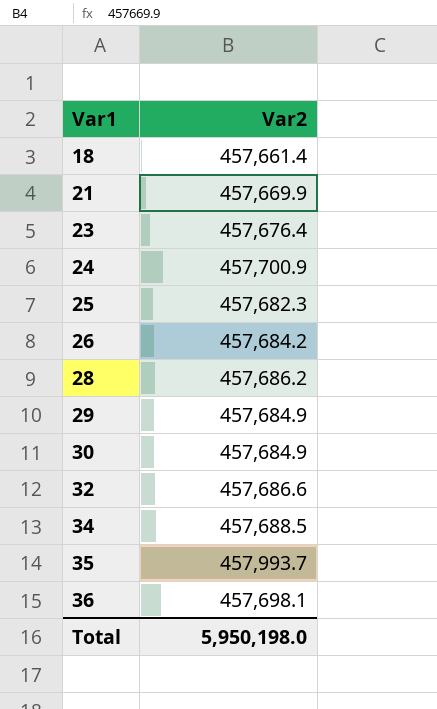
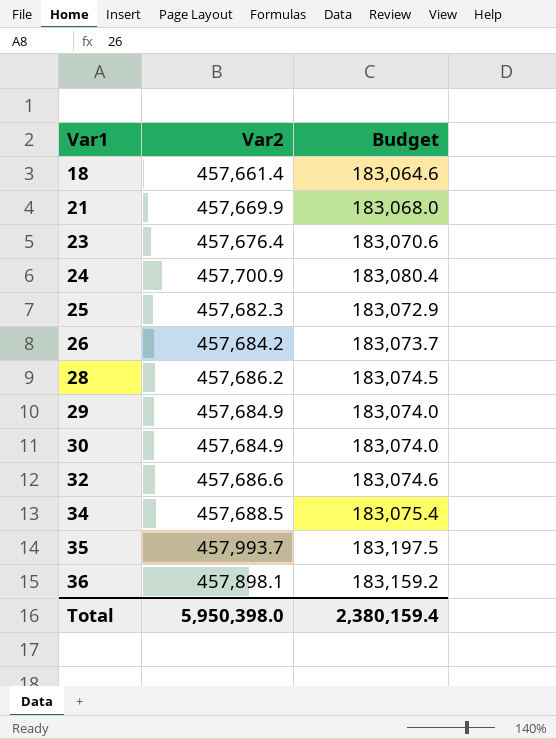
column Budget | formula: none -> [Var2] * 0.4
36 | Var2: 457,698.1 -> 457,898.1
Total | Var2: 5,950,198.0 -> 5,950,398.0

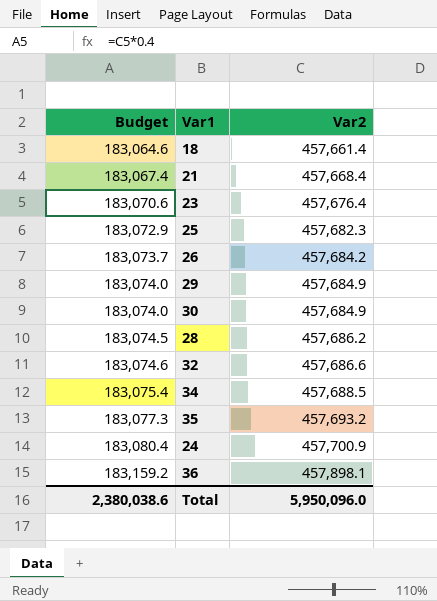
row order: Var1 ascending -> Budget ascending
column Budget | position: 3 -> 1
21 | Budget: 183,068.0 -> 183,067.4
21 | Var2: 457,669.9 -> 457,668.4
35 | Budget: 183,197.5 -> 183,077.3
35 | Var2: 457,993.7 -> 457,693.2
Total | Budget: 2,380,159.4 -> 2,380,038.6
Total | Var2: 5,950,398.0 -> 5,950,096.0

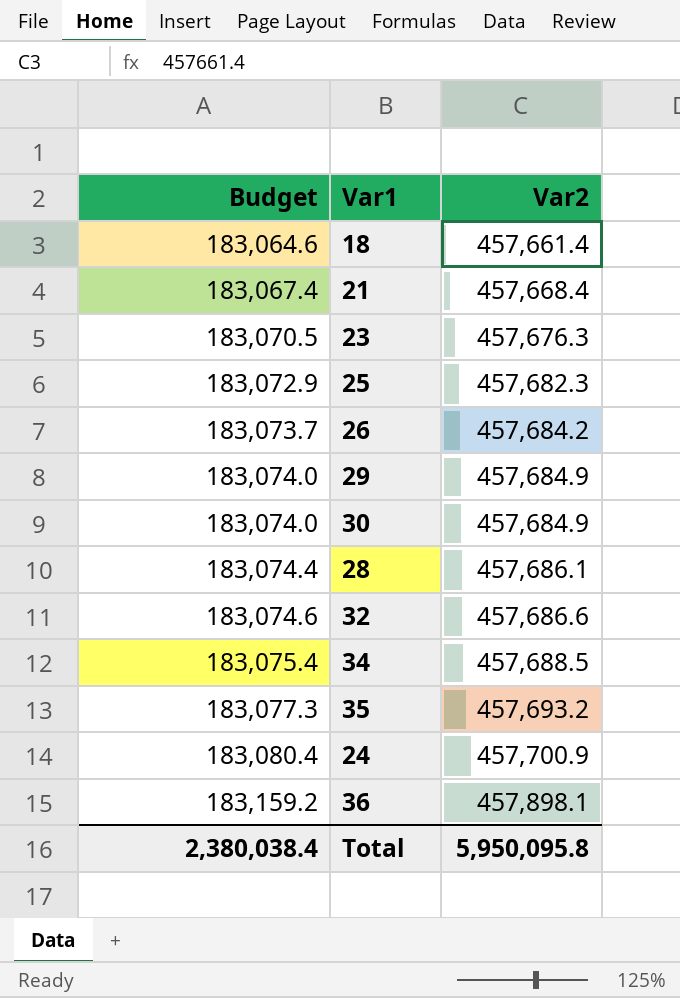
23 | Budget: 183,070.6 -> 183,070.5
23 | Var2: 457,676.4 -> 457,676.3
28 | Budget: 183,074.5 -> 183,074.4
28 | Var2: 457,686.2 -> 457,686.1
Total | Budget: 2,380,038.6 -> 2,380,038.4
Total | Var2: 5,950,096.0 -> 5,950,095.8

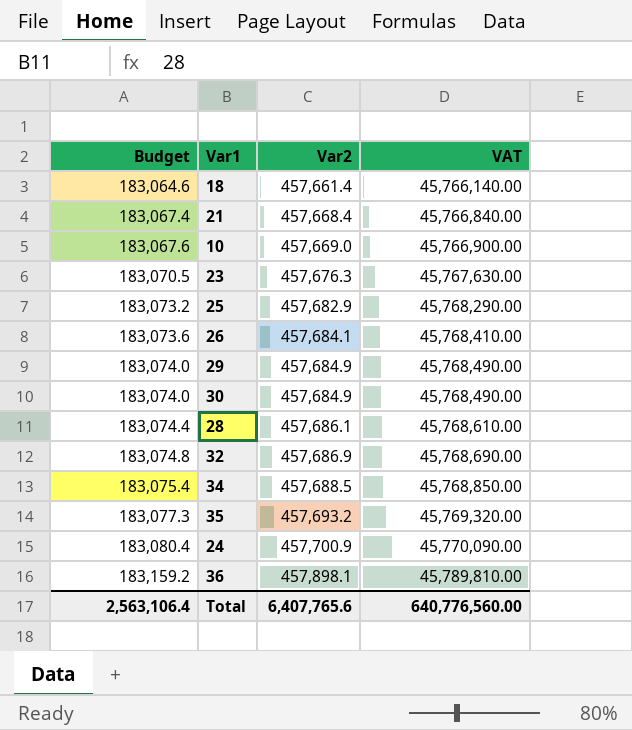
column VAT | formula: none -> [Var2] * 100
row 10: none -> 183,067.6 | 457,669.0 | 45,766,900.00
25 | Budget: 183,072.9 -> 183,073.2
25 | Var2: 457,682.3 -> 457,682.9
26 | Budget: 183,073.7 -> 183,073.6
26 | Var2: 457,684.2 -> 457,684.1
32 | Budget: 183,074.6 -> 183,074.8
32 | Var2: 457,686.6 -> 457,686.9
Total | Budget: 2,380,038.4 -> 2,563,106.4
Total | Var2: 5,950,095.8 -> 6,407,765.6

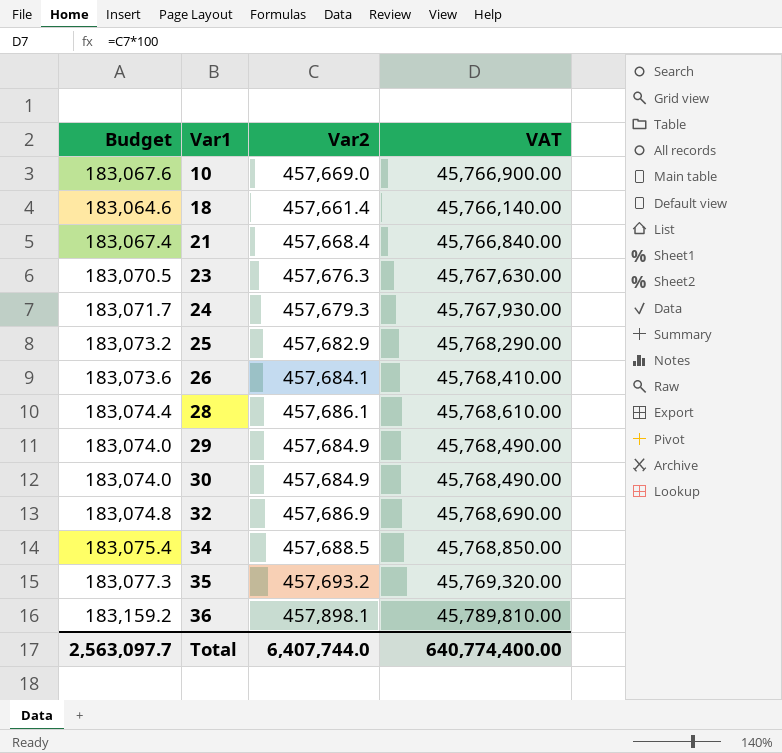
row order: Budget ascending -> Var1 ascending
24 | Budget: 183,080.4 -> 183,071.7
24 | Var2: 457,700.9 -> 457,679.3
24 | VAT: 45,770,090.00 -> 45,767,930.00
Total | Budget: 2,563,106.4 -> 2,563,097.7
Total | Var2: 6,407,765.6 -> 6,407,744.0
Total | VAT: 640,776,560.00 -> 640,774,400.00

